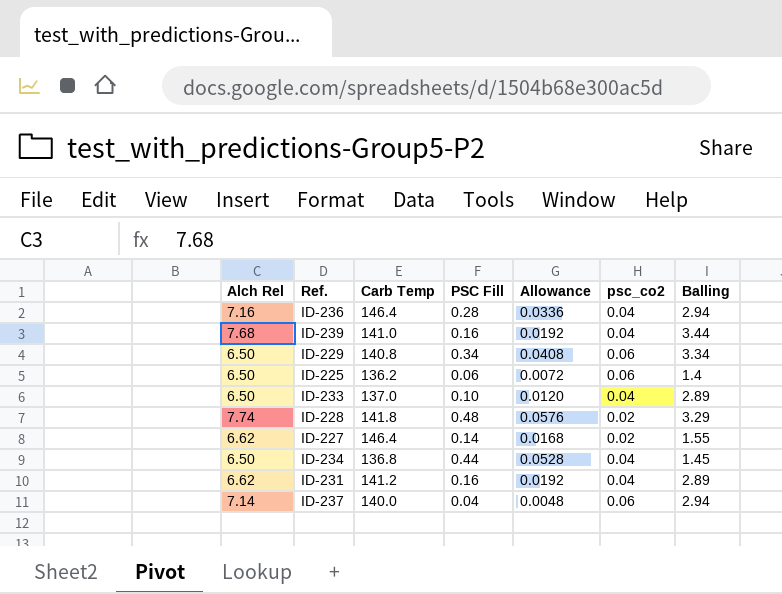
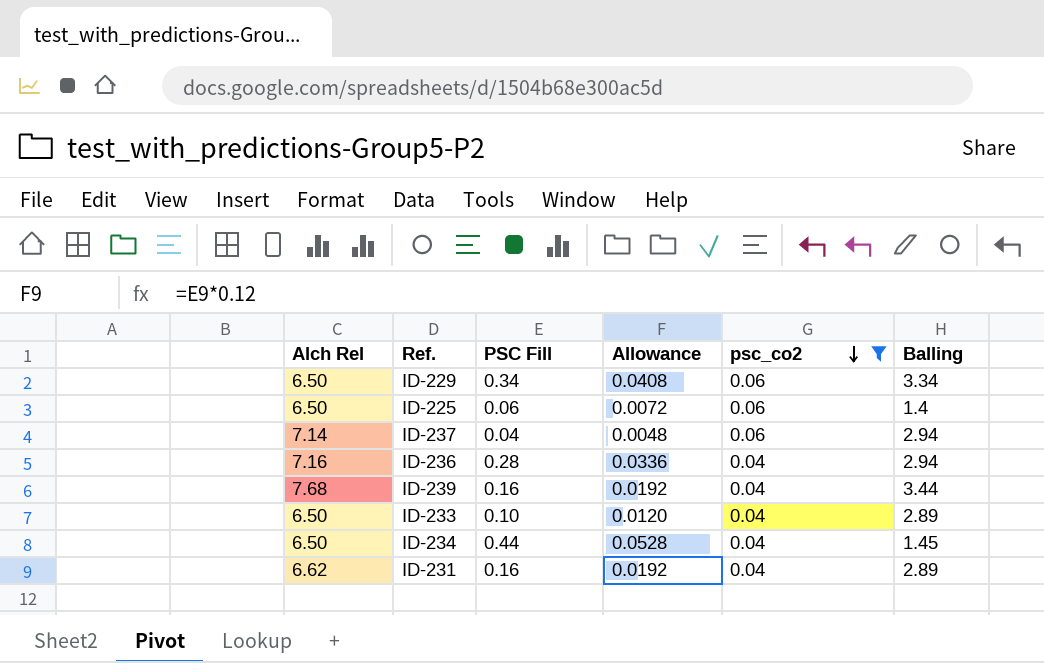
filter: none -> psc_co2 != 0.02
row order: none -> psc_co2 descending
column Carb Temp | position: 3 -> none

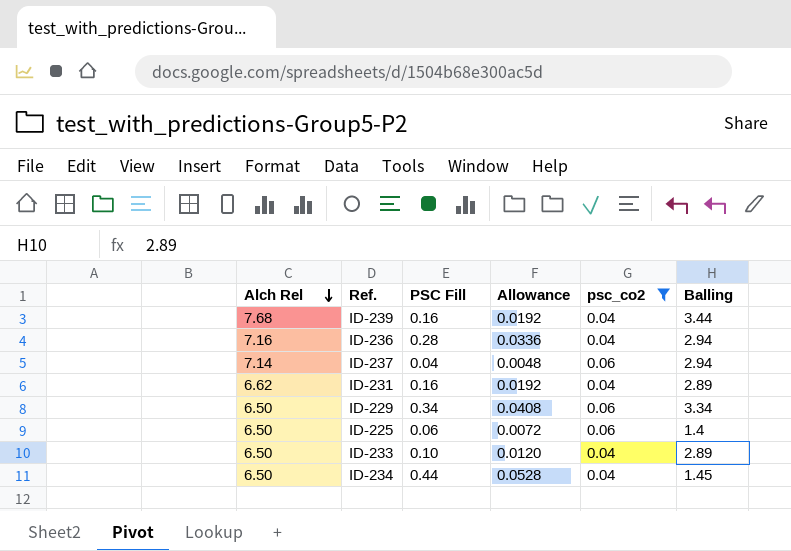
row order: psc_co2 descending -> Alch Rel descending

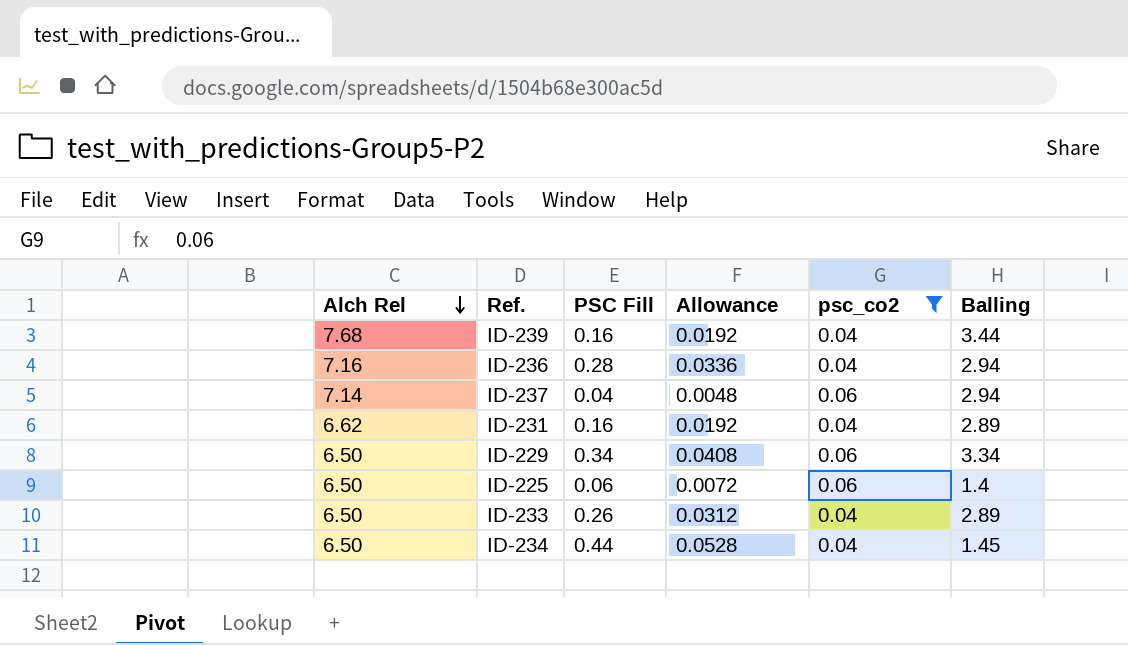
ID-233 | PSC Fill: 0.10 -> 0.26
ID-233 | Allowance: 0.0120 -> 0.0312

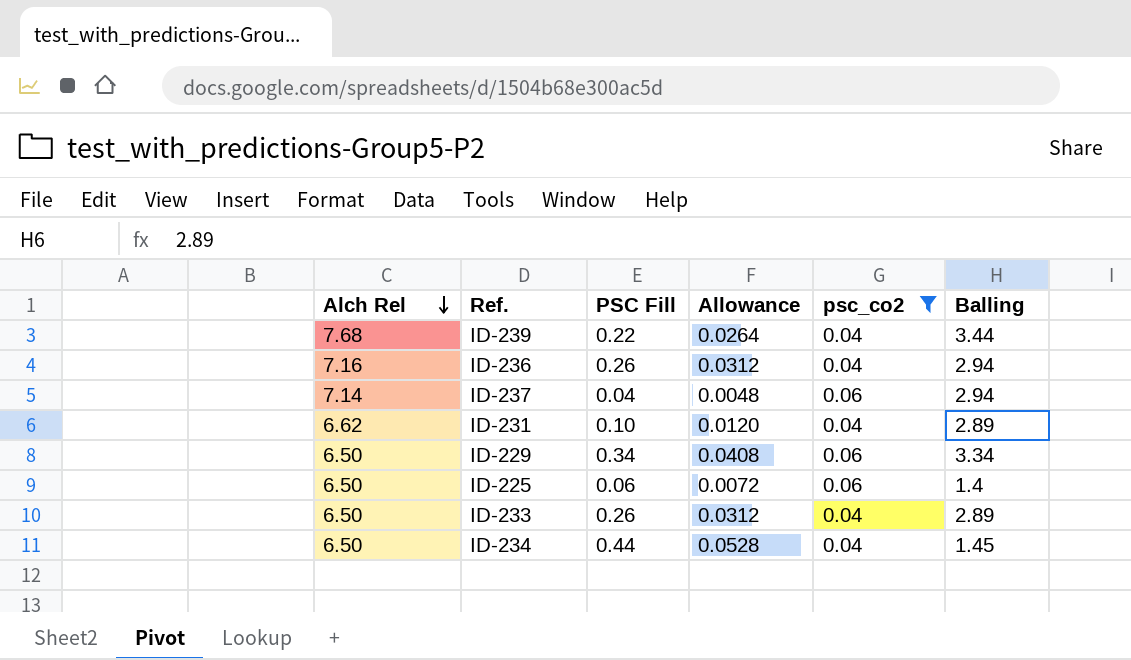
ID-239 | PSC Fill: 0.16 -> 0.22
ID-239 | Allowance: 0.0192 -> 0.0264
ID-236 | PSC Fill: 0.28 -> 0.26
ID-236 | Allowance: 0.0336 -> 0.0312
ID-231 | PSC Fill: 0.16 -> 0.10
ID-231 | Allowance: 0.0192 -> 0.0120

